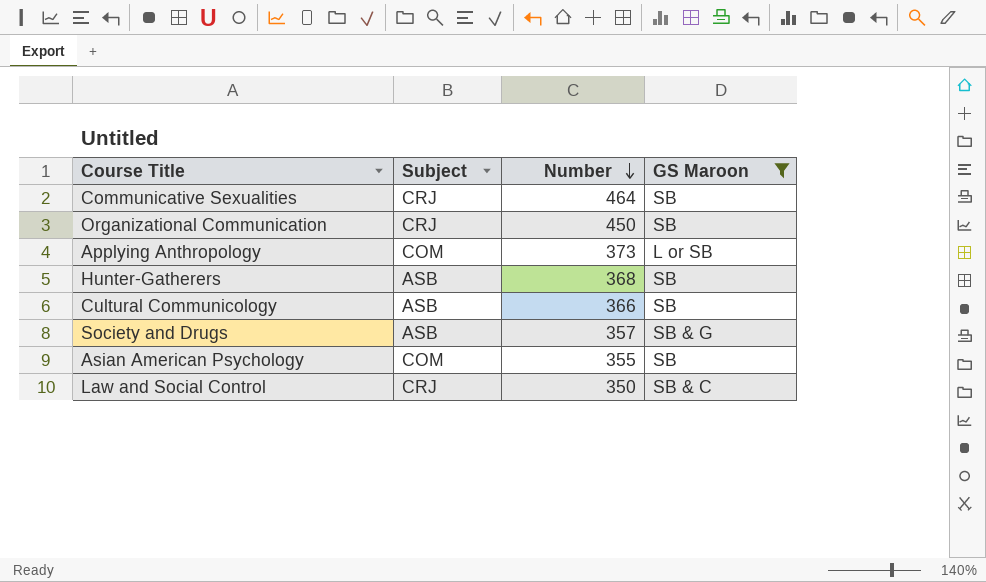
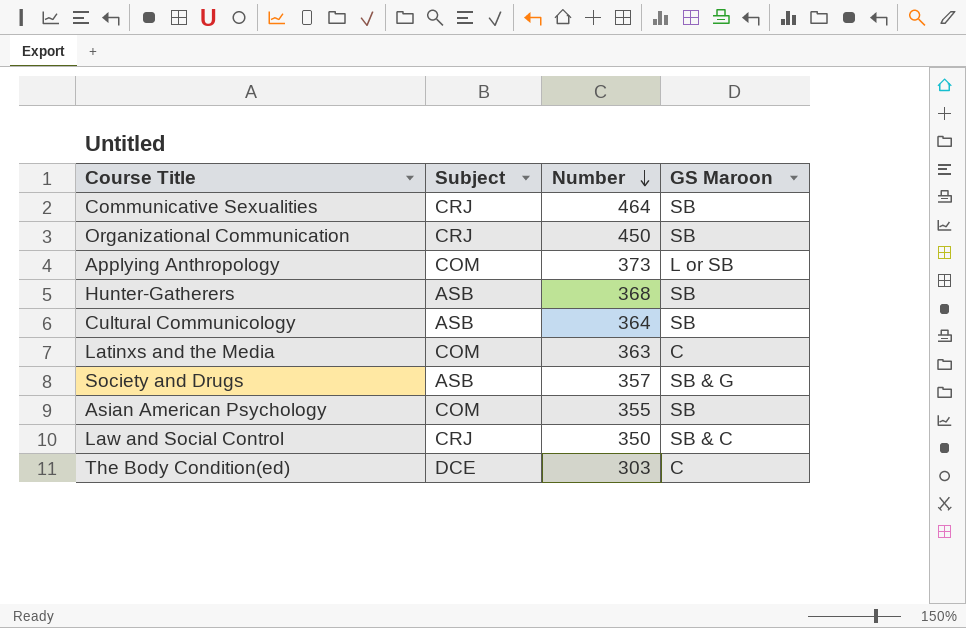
filter: GS Maroon != C -> none
Cultural Communicology | Number: 366 -> 364

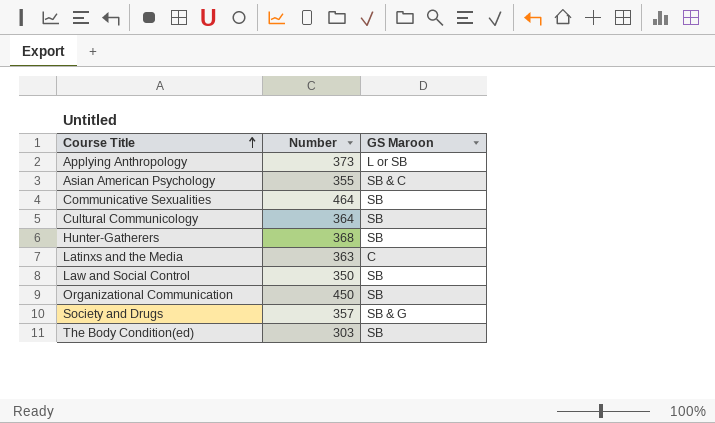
row order: Number descending -> Course Title ascending
column Subject | position: 2 -> none
Asian American Psychology | GS Maroon: SB -> SB & C
Law and Social Control | GS Maroon: SB & C -> SB
The Body Condition(ed) | GS Maroon: C -> SB

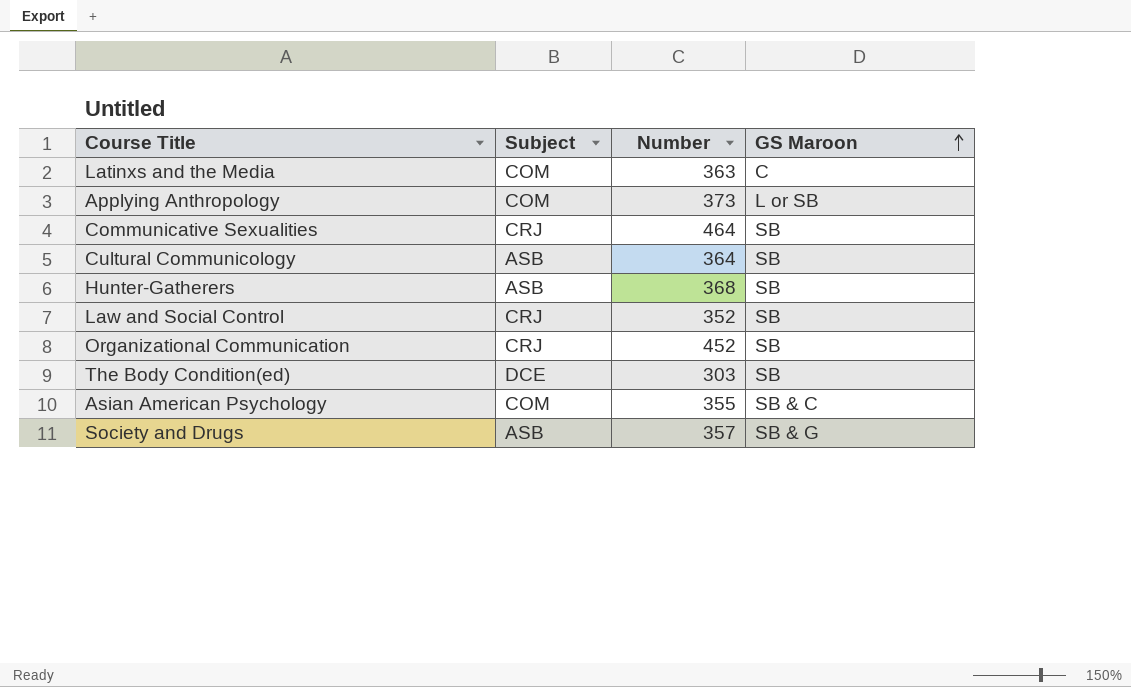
row order: Course Title ascending -> GS Maroon ascending
column Subject | position: none -> 2
Law and Social Control | Number: 350 -> 352
Organizational Communication | Number: 450 -> 452

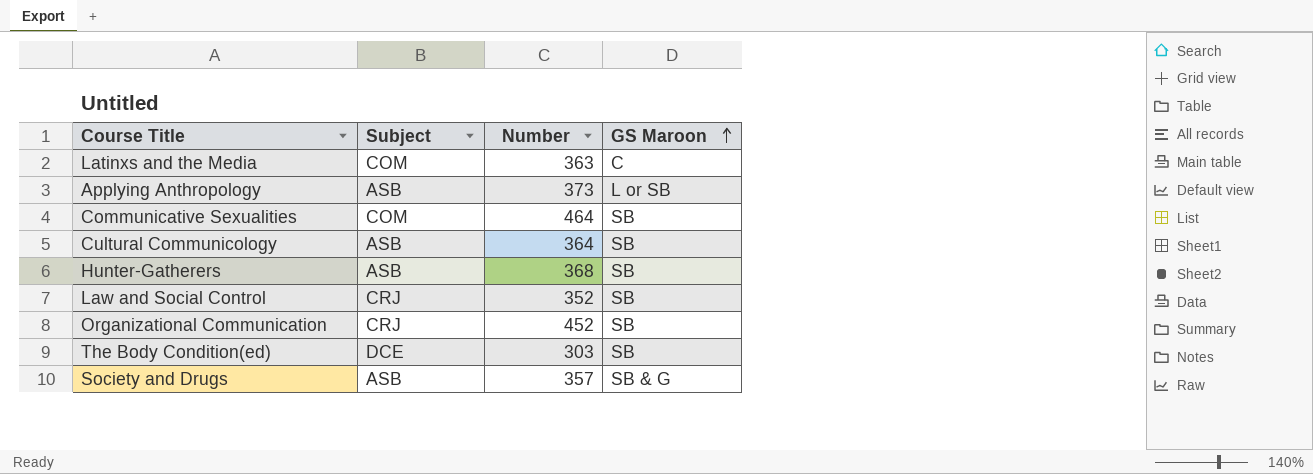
row Asian American Psychology: COM | 355 | SB & C -> none
Applying Anthropology | Subject: COM -> ASB
Communicative Sexualities | Subject: CRJ -> COM

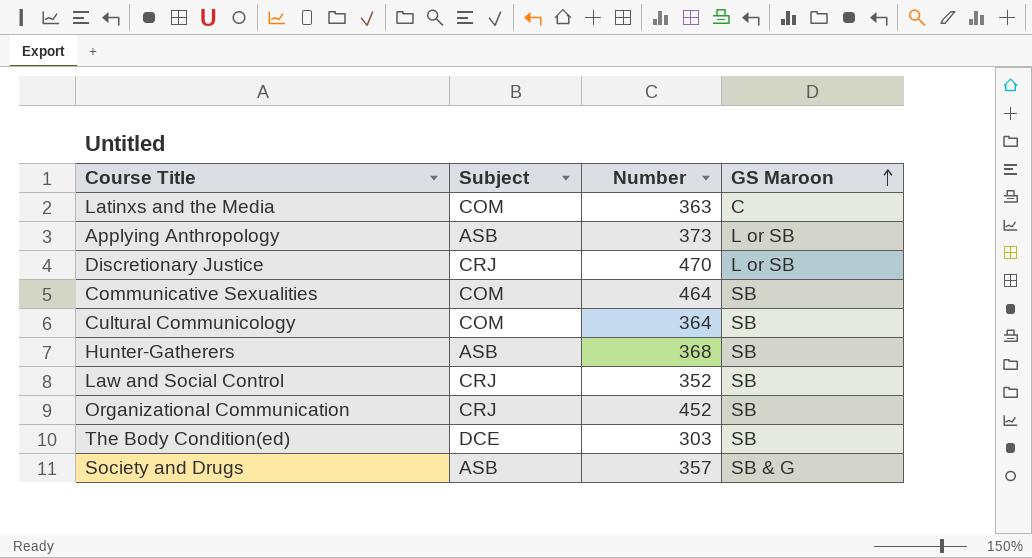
row Discretionary Justice: none -> CRJ | 470 | L or SB
Cultural Communicology | Subject: ASB -> COM

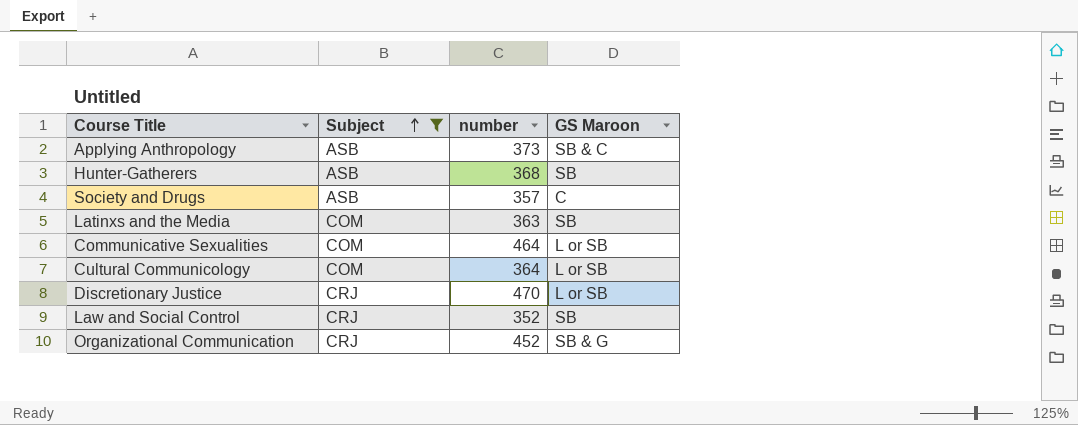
filter: none -> Subject != DCE
row order: GS Maroon ascending -> Subject ascending
column name: Number -> number
Applying Anthropology | GS Maroon: L or SB -> SB & C
Society and Drugs | GS Maroon: SB & G -> C
Latinxs and the Media | GS Maroon: C -> SB
Communicative Sexualities | GS Maroon: SB -> L or SB
Cultural Communicology | GS Maroon: SB -> L or SB
Organizational Communication | GS Maroon: SB -> SB & G

